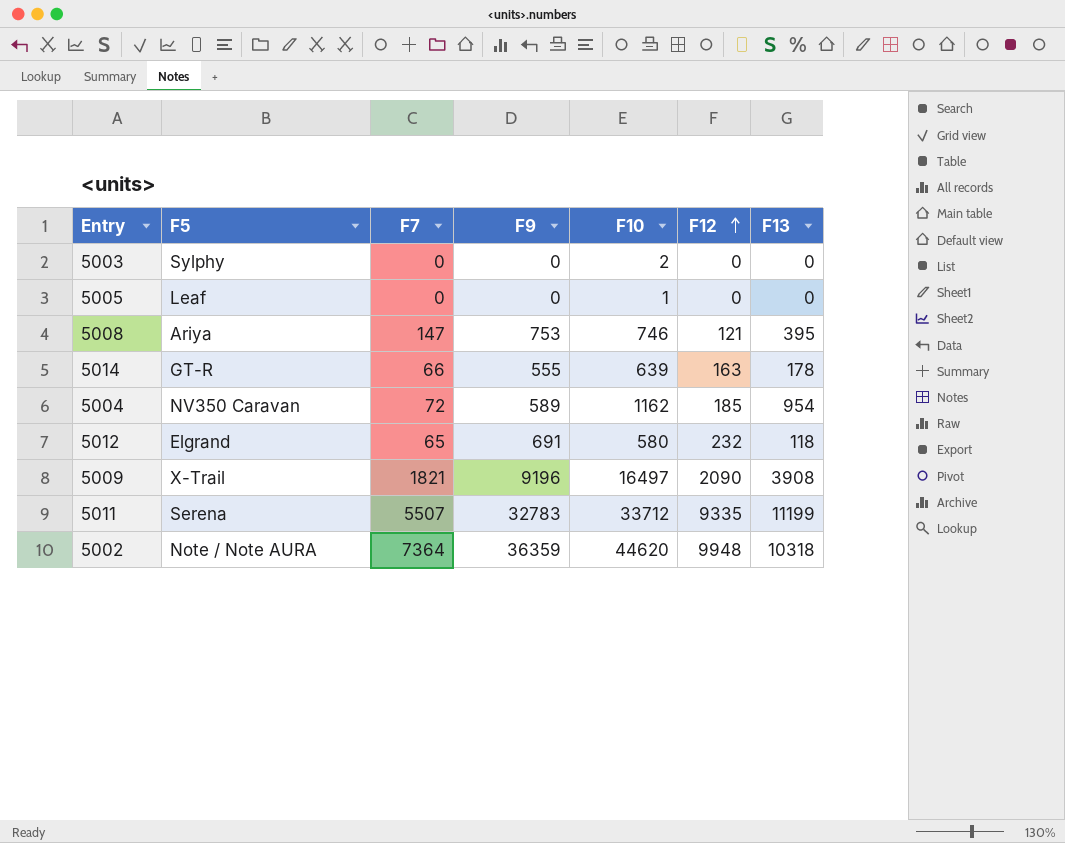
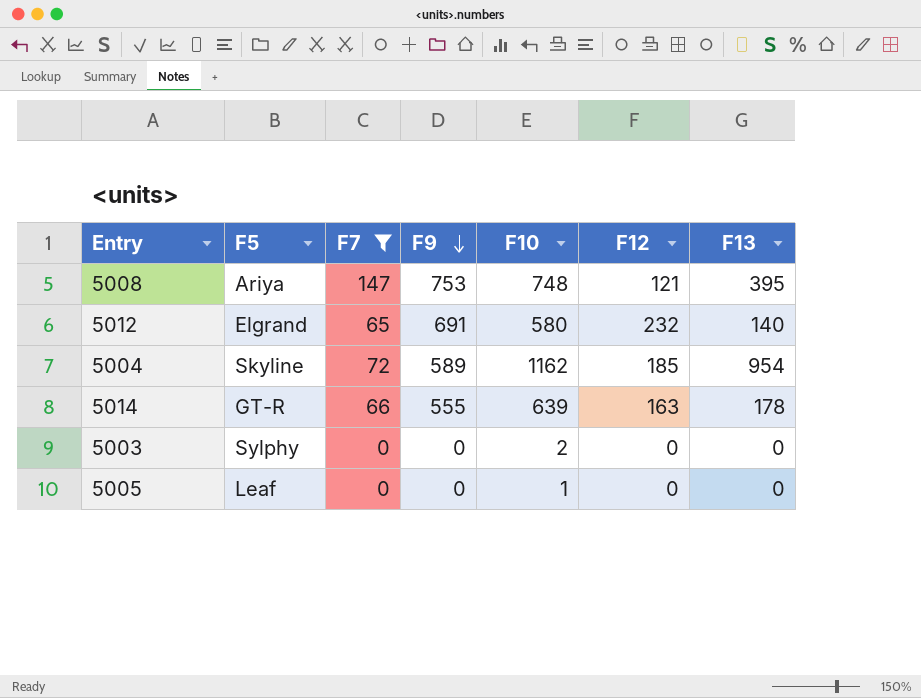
filter: none -> F7 <= 147
row order: F12 ascending -> F9 descending
5008 | F10: 746 -> 748
5012 | F13: 118 -> 140
5004 | F5: NV350 Caravan -> Skyline

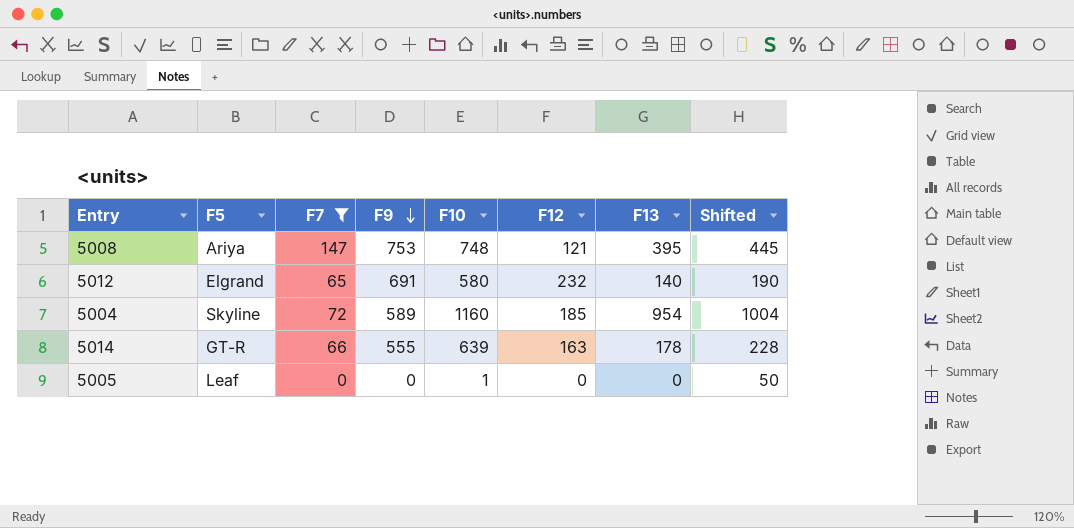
column Shifted | formula: none -> [F13] + 50
row 5003: Sylphy | 0 | 0 | 2 | 0 | 0 -> none
5004 | F10: 1162 -> 1160

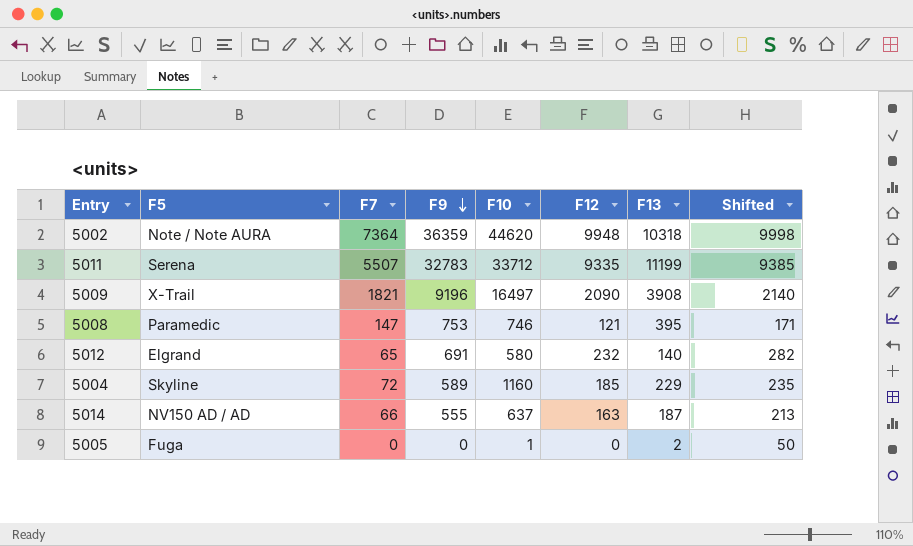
filter: F7 <= 147 -> none
column Shifted | formula: [F13] + 50 -> [F12] + 50
5008 | F5: Ariya -> Paramedic
5008 | F10: 748 -> 746
5004 | F13: 954 -> 229
5014 | F5: GT-R -> NV150 AD / AD
5014 | F10: 639 -> 637
5014 | F13: 178 -> 187
5005 | F5: Leaf -> Fuga
5005 | F13: 0 -> 2

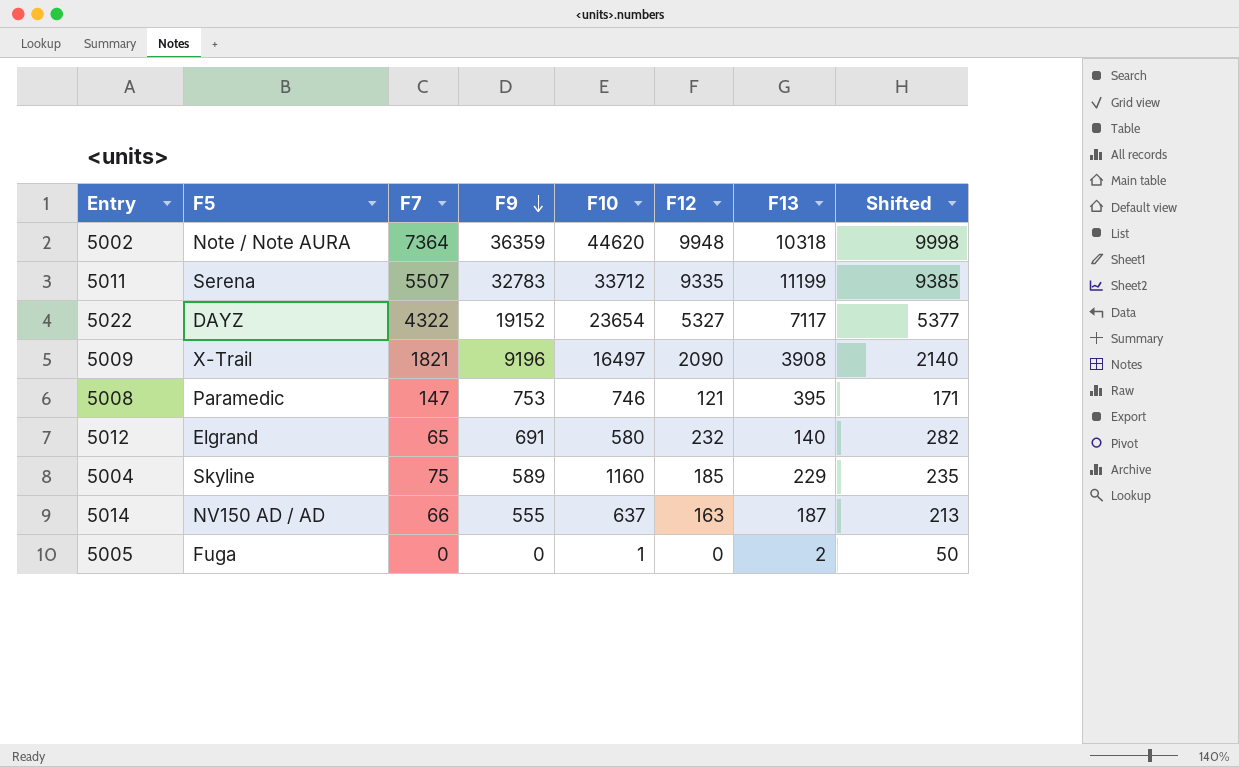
row 5022: none -> DAYZ | 4322 | 19152 | 23654 | 5327 | 7117 | 5377
5004 | F7: 72 -> 75

